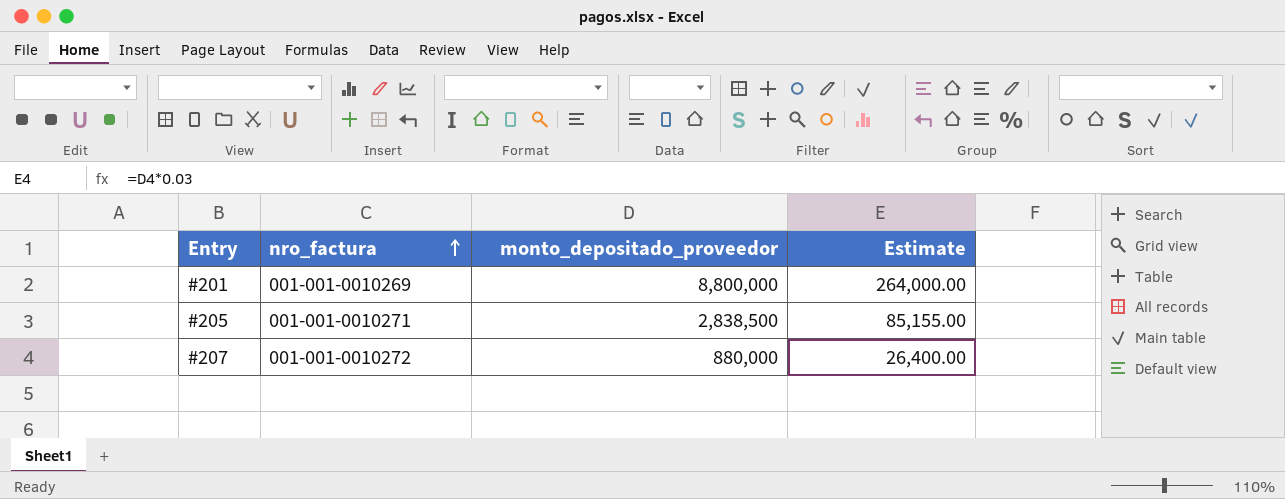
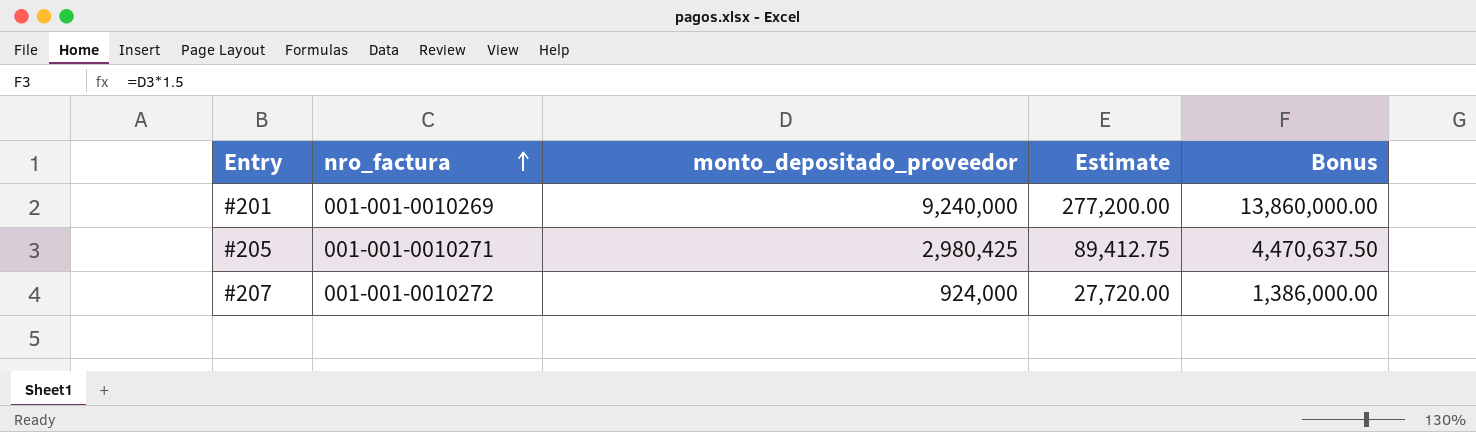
column Bonus | formula: none -> [monto_depositado_proveedor] * 1.5
#201 | monto_depositado_proveedor: 8,800,000 -> 9,240,000
#201 | Estimate: 264,000.00 -> 277,200.00
#205 | monto_depositado_proveedor: 2,838,500 -> 2,980,425
#205 | Estimate: 85,155.00 -> 89,412.75
#207 | monto_depositado_proveedor: 880,000 -> 924,000
#207 | Estimate: 26,400.00 -> 27,720.00

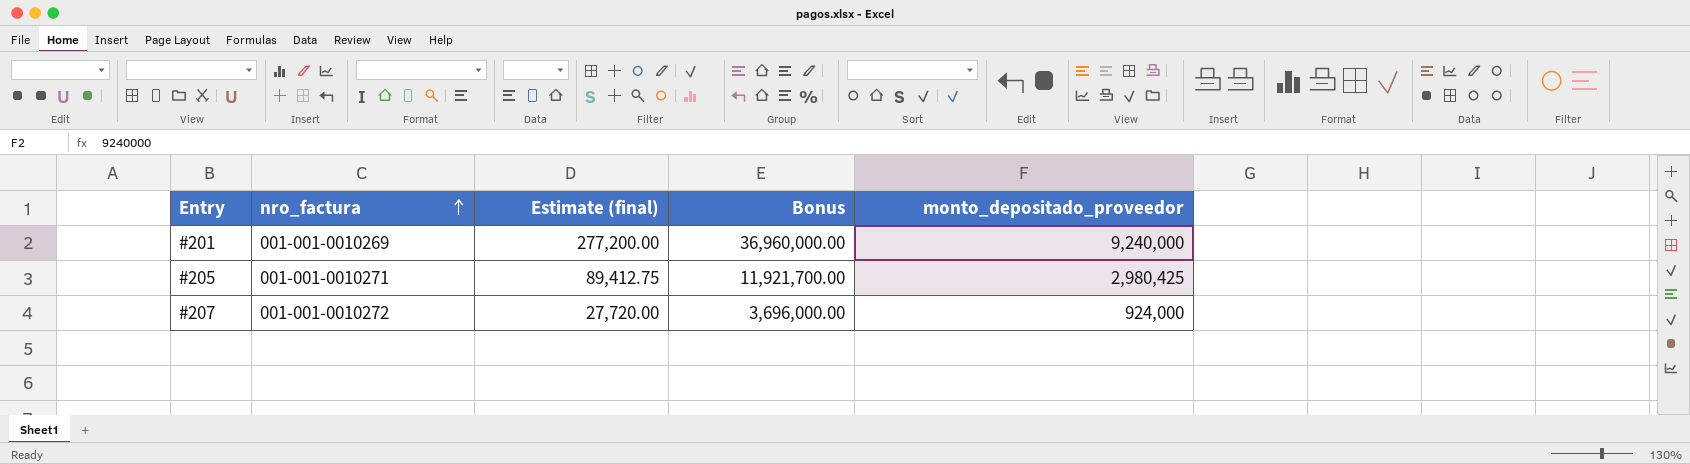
column name: Estimate -> Estimate (final)
column Bonus | formula: [monto_depositado_proveedor] * 1.5 -> [monto_depositado_proveedor] * 4
column monto_depositado_proveedor | position: 3 -> 5

